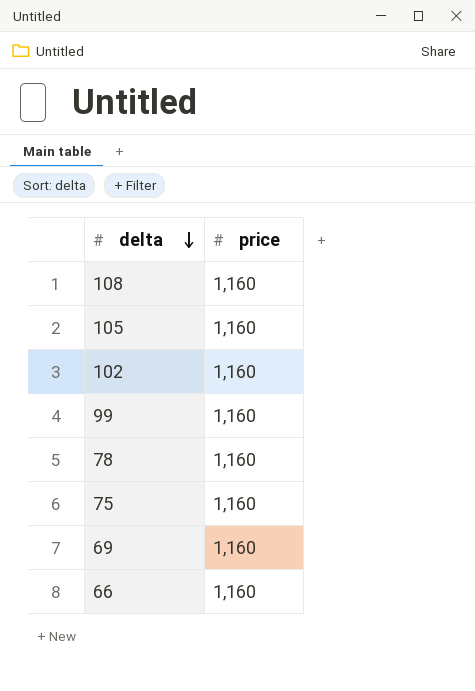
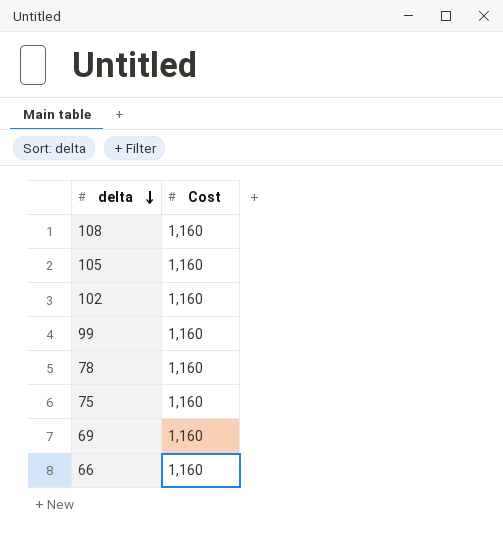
column name: price -> Cost

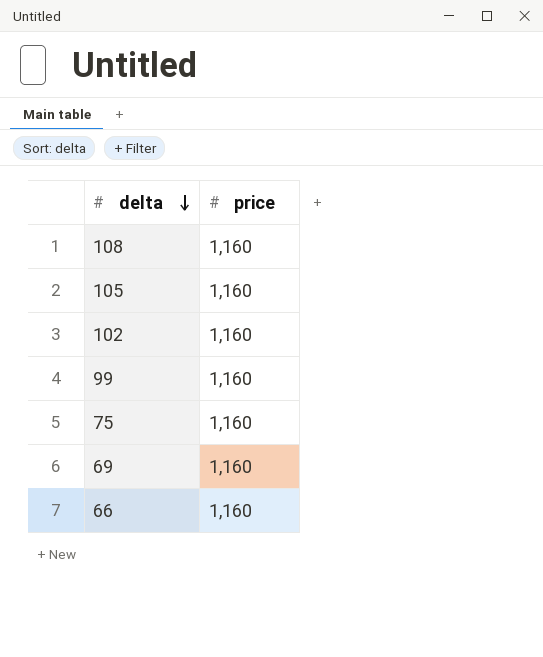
column name: Cost -> price
row 78: 1,160 -> none

